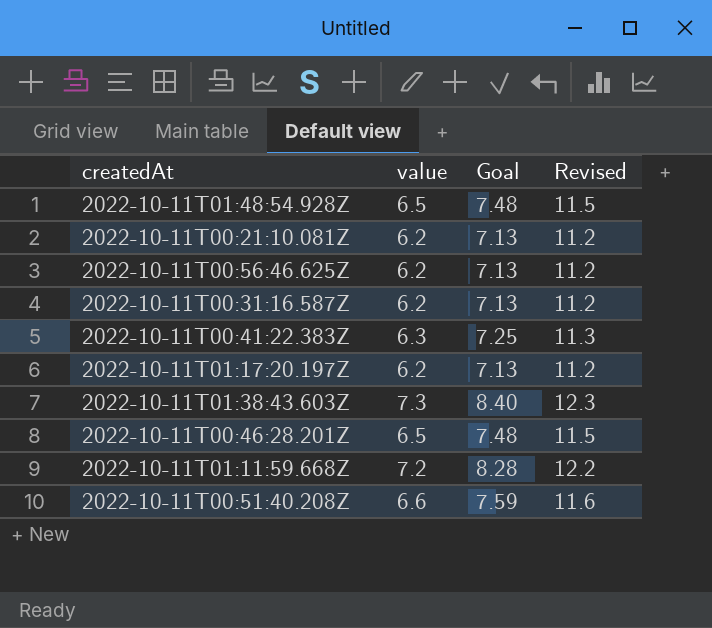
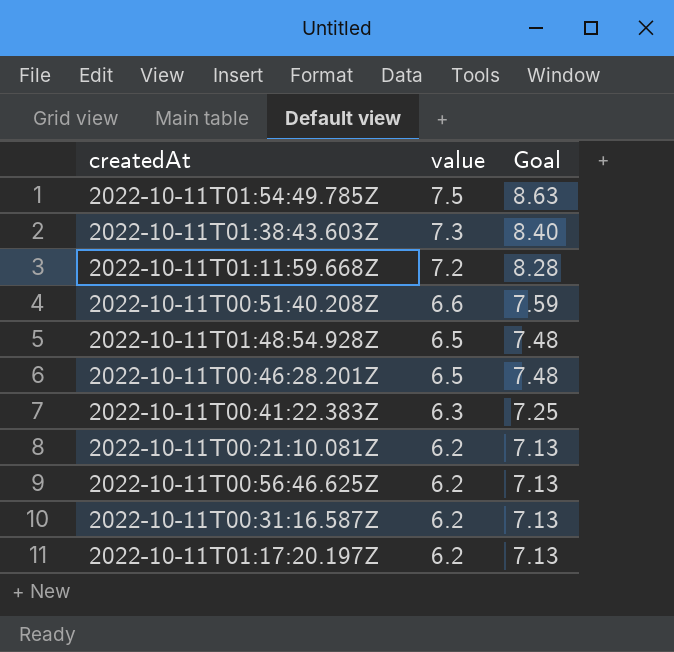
row order: none -> value descending
column Revised | formula: [value] + 5 -> none
row 2022-10-11T01:54:49.785Z: none -> 7.5 | 8.63

